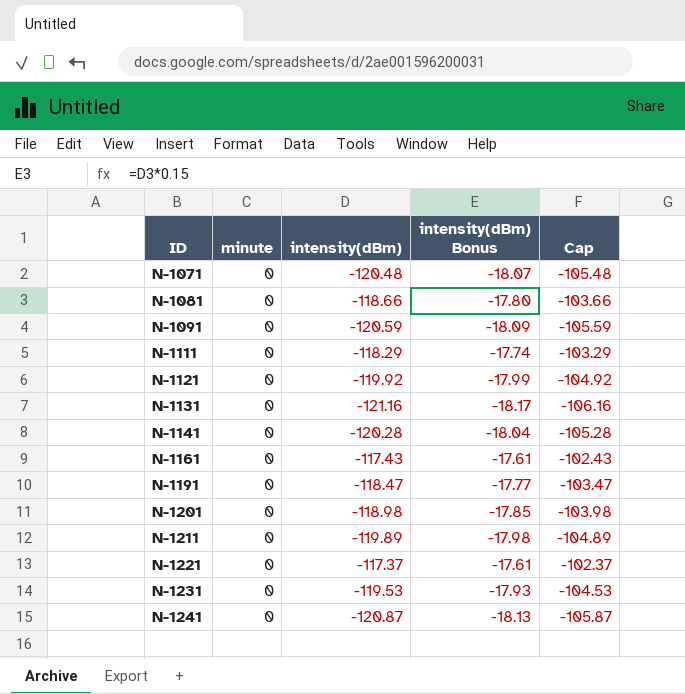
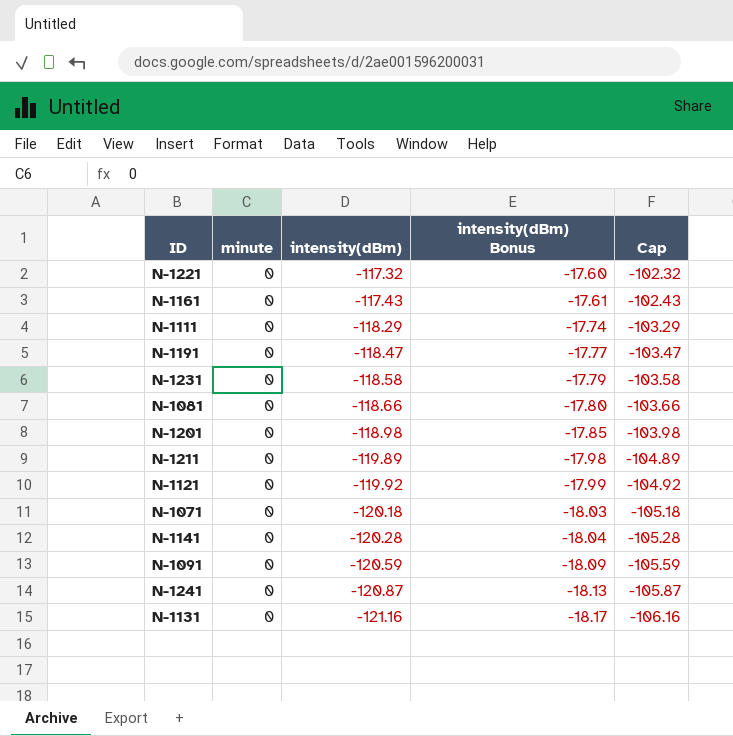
row order: ID ascending -> intensity(dBm) descending
N-1221 | intensity(dBm): -117.37 -> -117.32
N-1221 | intensity(dBm) Bonus: -17.61 -> -17.60
N-1221 | Cap: -102.37 -> -102.32
N-1231 | intensity(dBm): -119.53 -> -118.58
N-1231 | intensity(dBm) Bonus: -17.93 -> -17.79
N-1231 | Cap: -104.53 -> -103.58
N-1071 | intensity(dBm): -120.48 -> -120.18
N-1071 | intensity(dBm) Bonus: -18.07 -> -18.03
N-1071 | Cap: -105.48 -> -105.18

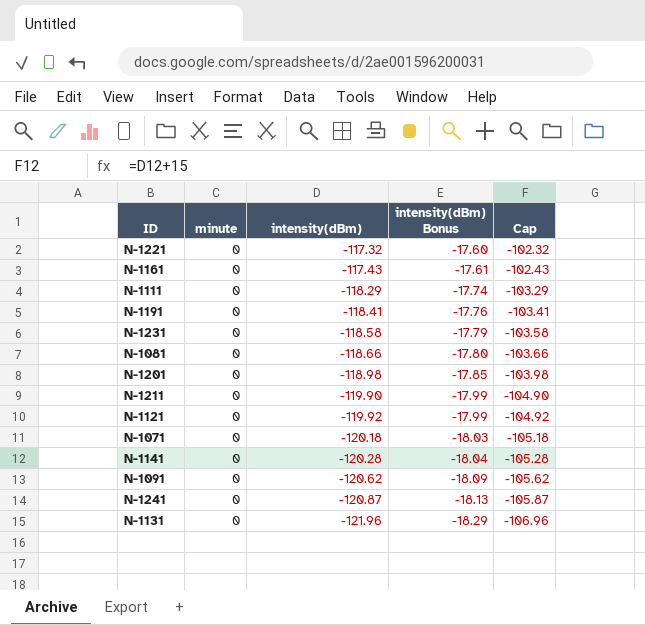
N-1191 | intensity(dBm): -118.47 -> -118.41
N-1191 | intensity(dBm) Bonus: -17.77 -> -17.76
N-1191 | Cap: -103.47 -> -103.41
N-1211 | intensity(dBm): -119.89 -> -119.90
N-1211 | intensity(dBm) Bonus: -17.98 -> -17.99
N-1211 | Cap: -104.89 -> -104.90
N-1091 | intensity(dBm): -120.59 -> -120.62
N-1091 | Cap: -105.59 -> -105.62
N-1131 | intensity(dBm): -121.16 -> -121.96
N-1131 | intensity(dBm) Bonus: -18.17 -> -18.29
N-1131 | Cap: -106.16 -> -106.96

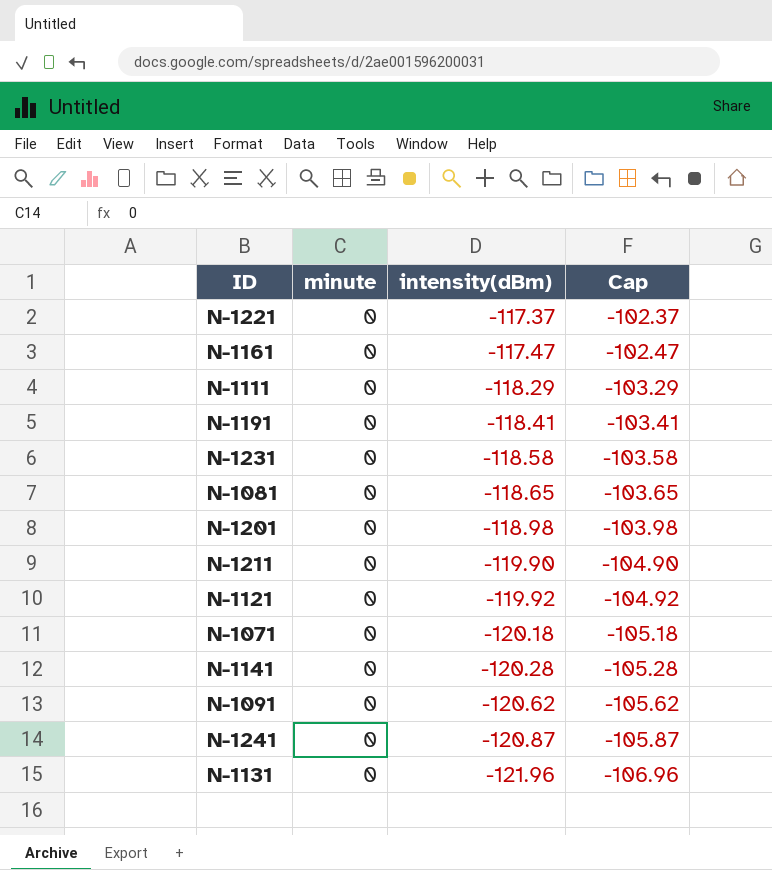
column intensity(dBm) Bonus | formula: [intensity(dBm)] * 0.15 -> none
N-1221 | intensity(dBm): -117.32 -> -117.37
N-1221 | Cap: -102.32 -> -102.37
N-1161 | intensity(dBm): -117.43 -> -117.47
N-1161 | Cap: -102.43 -> -102.47
N-1081 | intensity(dBm): -118.66 -> -118.65
N-1081 | Cap: -103.66 -> -103.65

